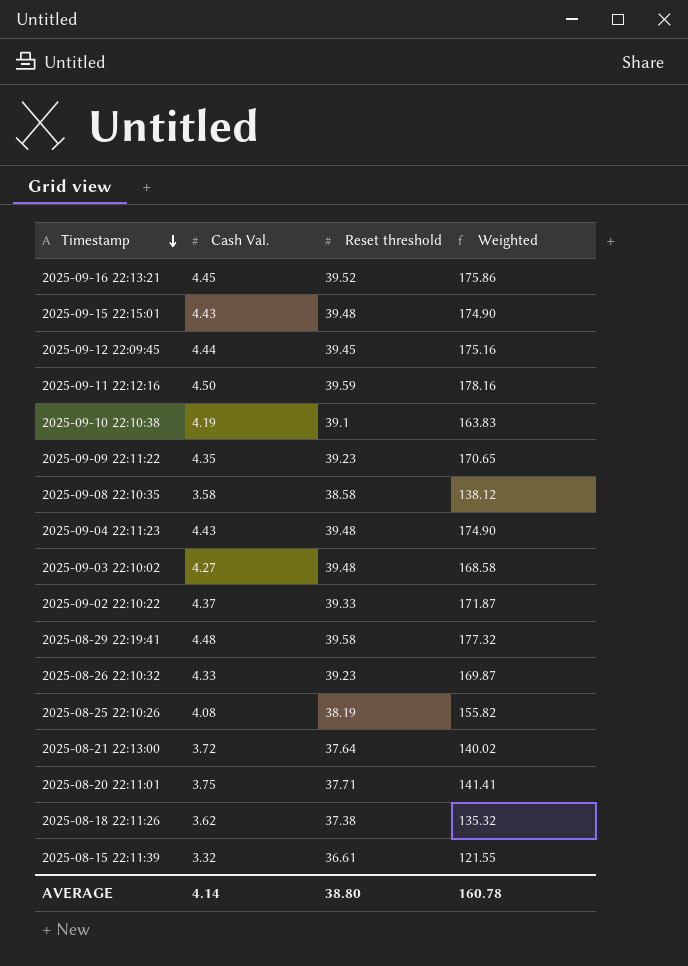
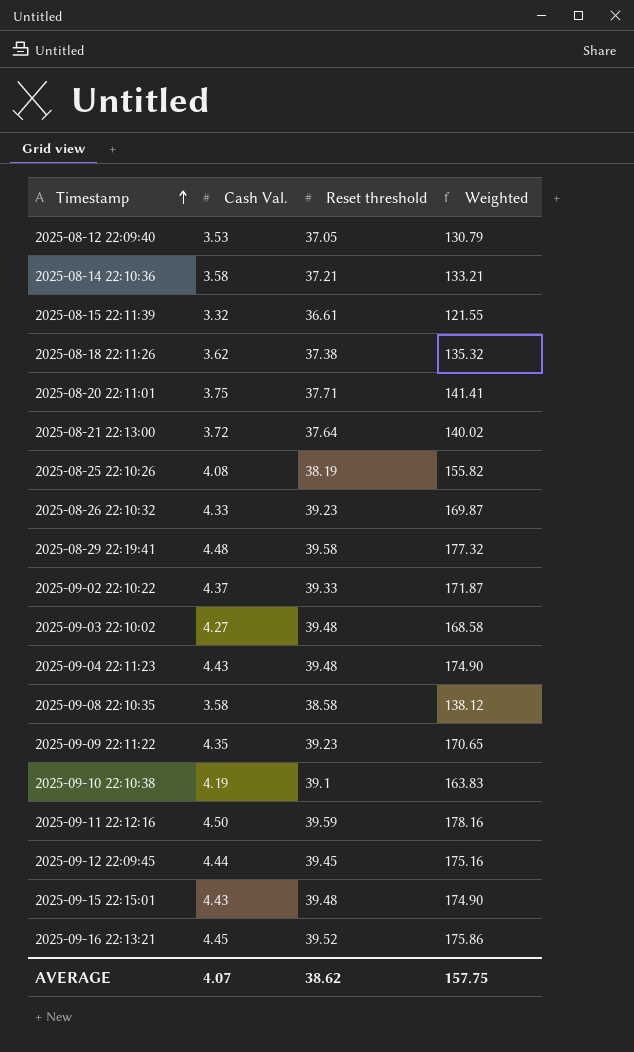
row order: Timestamp descending -> Timestamp ascending
row 2025-08-12 22:09:40: none -> 3.53 | 37.05 | 130.79
row 2025-08-14 22:10:36: none -> 3.58 | 37.21 | 133.21
AVERAGE | Cash Val.: 4.14 -> 4.07
AVERAGE | Reset threshold: 38.80 -> 38.62
AVERAGE | Weighted: 160.78 -> 157.75

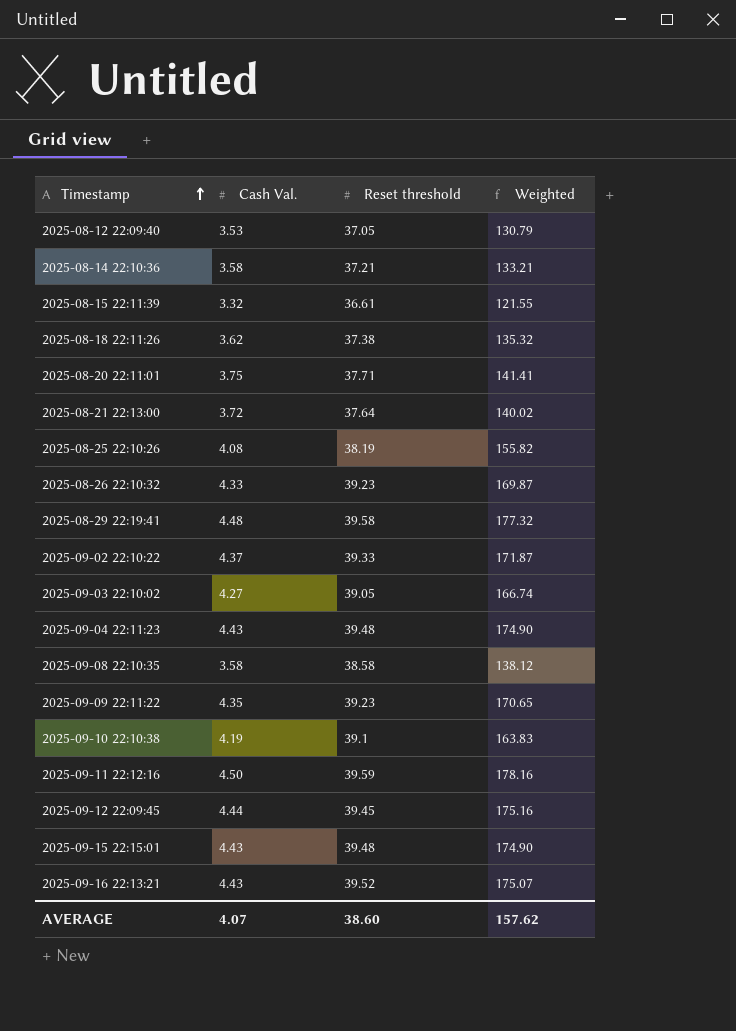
2025-09-03 22:10:02 | Reset threshold: 39.48 -> 39.05
2025-09-03 22:10:02 | Weighted: 168.58 -> 166.74
2025-09-16 22:13:21 | Cash Val.: 4.45 -> 4.43
2025-09-16 22:13:21 | Weighted: 175.86 -> 175.07
AVERAGE | Reset threshold: 38.62 -> 38.60
AVERAGE | Weighted: 157.75 -> 157.62

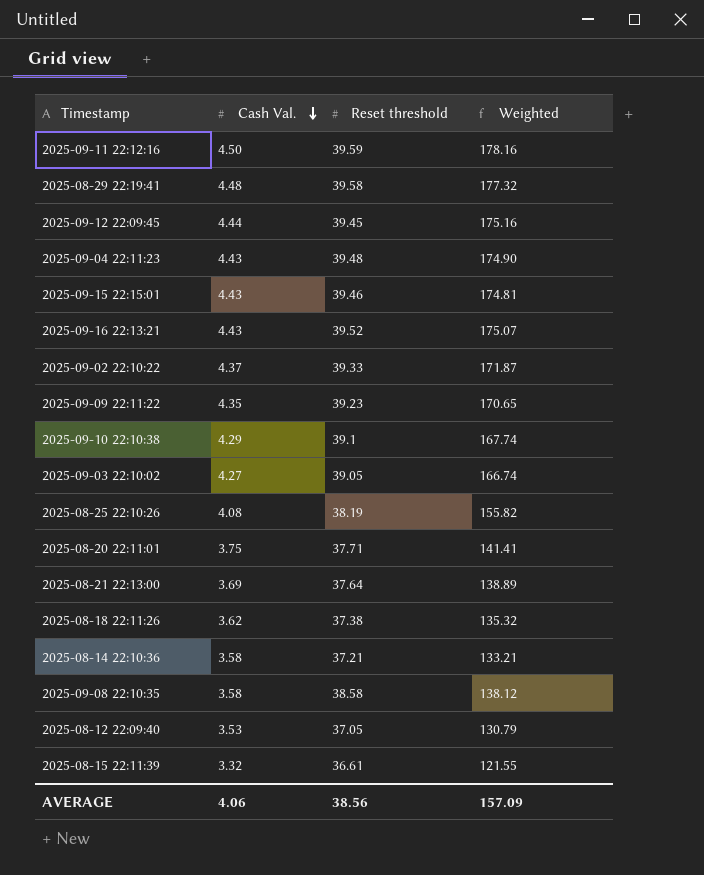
row order: Timestamp ascending -> Cash Val. descending
row 2025-08-26 22:10:32: 4.33 | 39.23 | 169.87 -> none
2025-09-15 22:15:01 | Reset threshold: 39.48 -> 39.46
2025-09-15 22:15:01 | Weighted: 174.90 -> 174.81
2025-09-10 22:10:38 | Cash Val.: 4.19 -> 4.29
2025-09-10 22:10:38 | Weighted: 163.83 -> 167.74
2025-08-21 22:13:00 | Cash Val.: 3.72 -> 3.69
2025-08-21 22:13:00 | Weighted: 140.02 -> 138.89
AVERAGE | Cash Val.: 4.07 -> 4.06
AVERAGE | Reset threshold: 38.60 -> 38.56
AVERAGE | Weighted: 157.62 -> 157.09

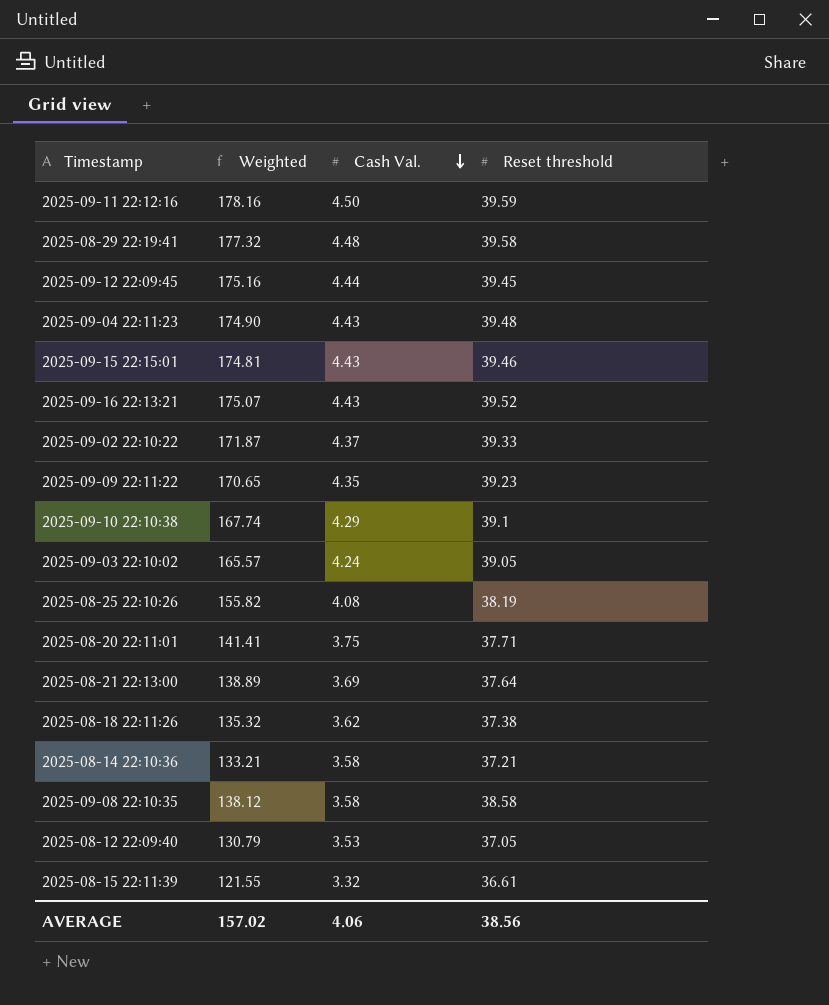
column Weighted | position: 4 -> 2
2025-09-03 22:10:02 | Weighted: 166.74 -> 165.57
2025-09-03 22:10:02 | Cash Val.: 4.27 -> 4.24
AVERAGE | Weighted: 157.09 -> 157.02

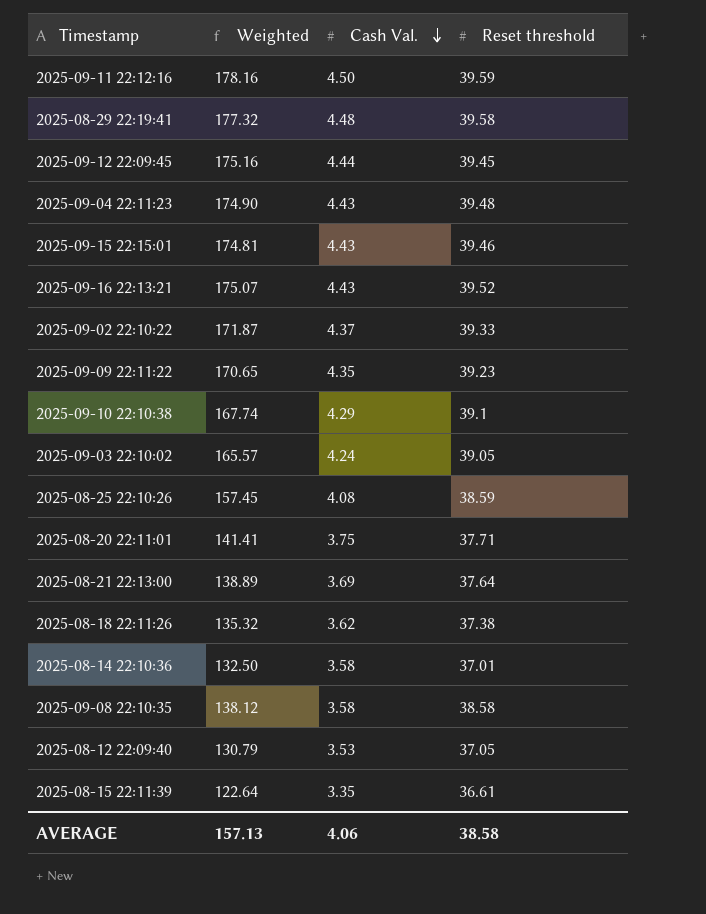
2025-08-25 22:10:26 | Weighted: 155.82 -> 157.45
2025-08-25 22:10:26 | Reset threshold: 38.19 -> 38.59
2025-08-14 22:10:36 | Weighted: 133.21 -> 132.50
2025-08-14 22:10:36 | Reset threshold: 37.21 -> 37.01
2025-08-15 22:11:39 | Weighted: 121.55 -> 122.64
2025-08-15 22:11:39 | Cash Val.: 3.32 -> 3.35
AVERAGE | Weighted: 157.02 -> 157.13
AVERAGE | Reset threshold: 38.56 -> 38.58

